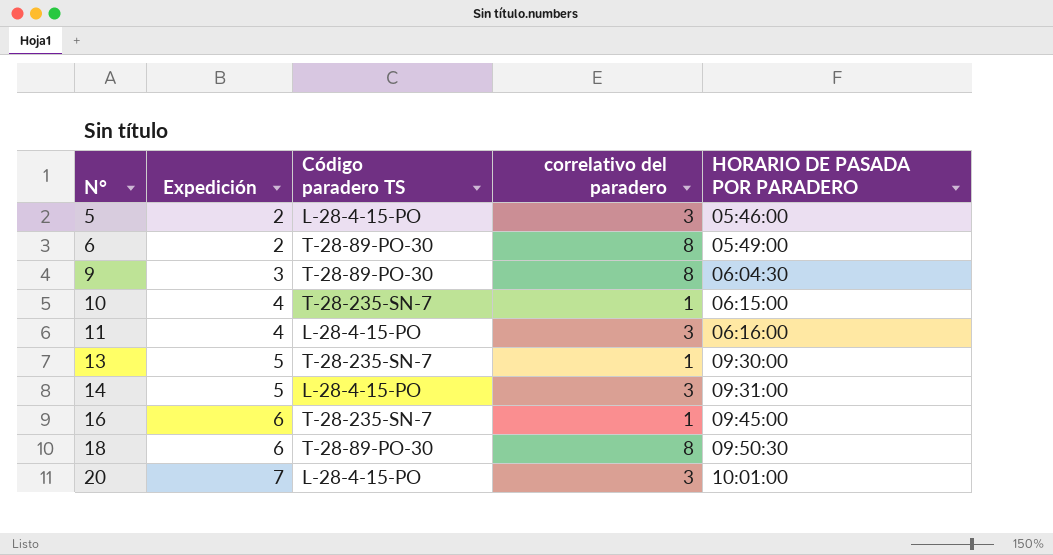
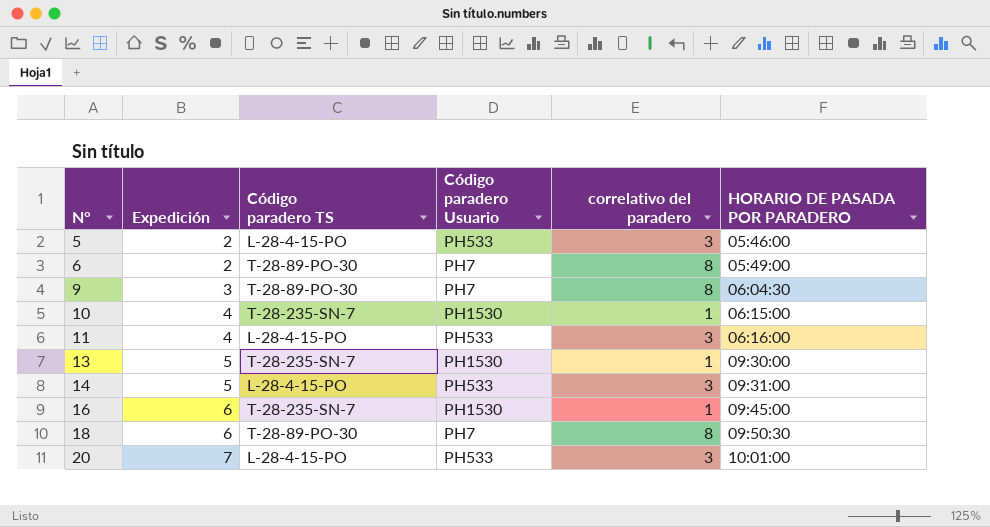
column Código paradero Usuario | position: none -> 4

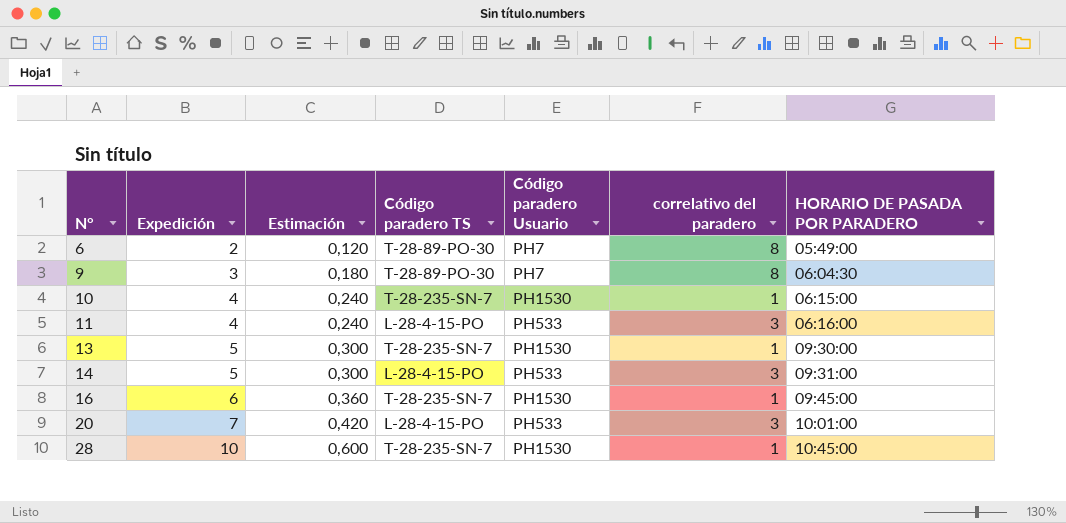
column Estimación | formula: none -> [Expedición] * 0,06
row 5: 2 | L-28-4-15-PO | PH533 | 3 | 05:46:00 -> none
row 18: 6 | T-28-89-PO-30 | PH7 | 8 | 09:50:30 -> none
row 28: none -> 10 | 0,600 | T-28-235-SN-7 | PH1530 | 1 | 10:45:00

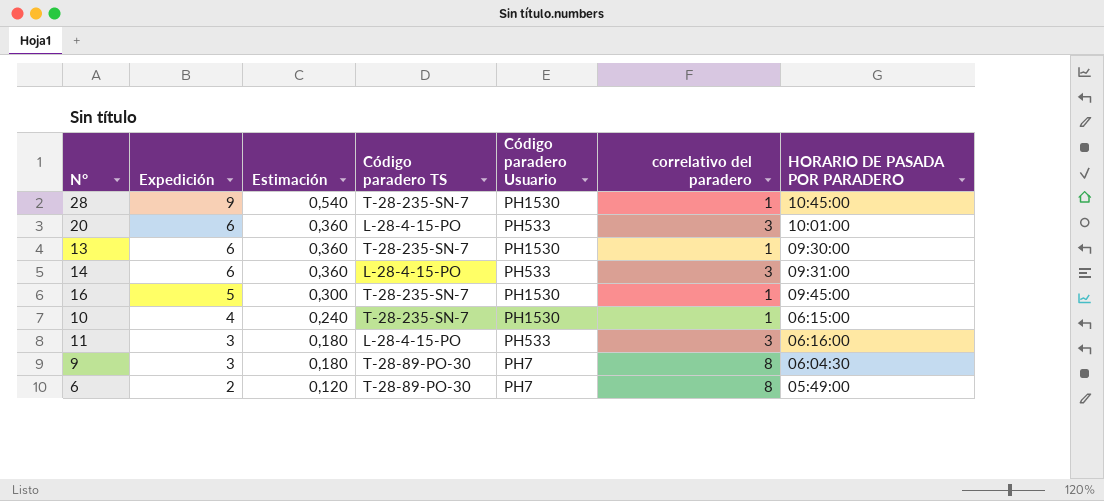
row order: N° ascending -> Expedición descending
28 | Expedición: 10 -> 9
28 | Estimación: 0,600 -> 0,540
20 | Expedición: 7 -> 6
20 | Estimación: 0,420 -> 0,360
13 | Expedición: 5 -> 6
13 | Estimación: 0,300 -> 0,360
14 | Expedición: 5 -> 6
14 | Estimación: 0,300 -> 0,360
16 | Expedición: 6 -> 5
16 | Estimación: 0,360 -> 0,300
11 | Expedición: 4 -> 3
11 | Estimación: 0,240 -> 0,180

